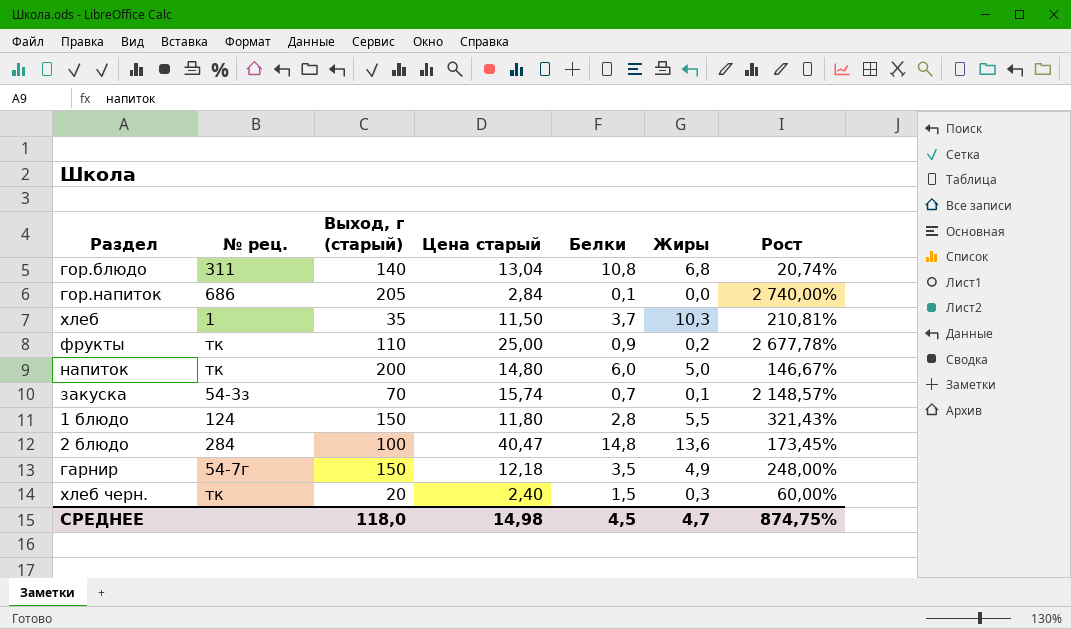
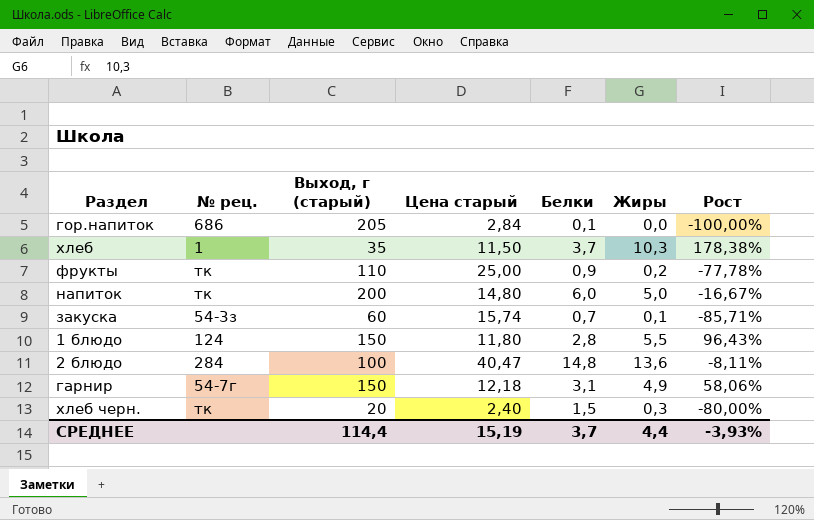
column Рост | formula: ([Цена старый] - [Белки]) / [Белки] -> ([Жиры] - [Белки]) / [Белки]
row гор.блюдо: 311 | 140 | 13,04 | 10,8 | 6,8 | 20,74% -> none
закуска | Выход, г (старый): 70 -> 60
гарнир | Белки: 3,5 -> 3,1
СРЕДНЕЕ | Выход, г (старый): 118,0 -> 114,4
СРЕДНЕЕ | Цена старый: 14,98 -> 15,19
СРЕДНЕЕ | Белки: 4,5 -> 3,7
СРЕДНЕЕ | Жиры: 4,7 -> 4,4
СРЕДНЕЕ | Рост: 874,75% -> -3,93%

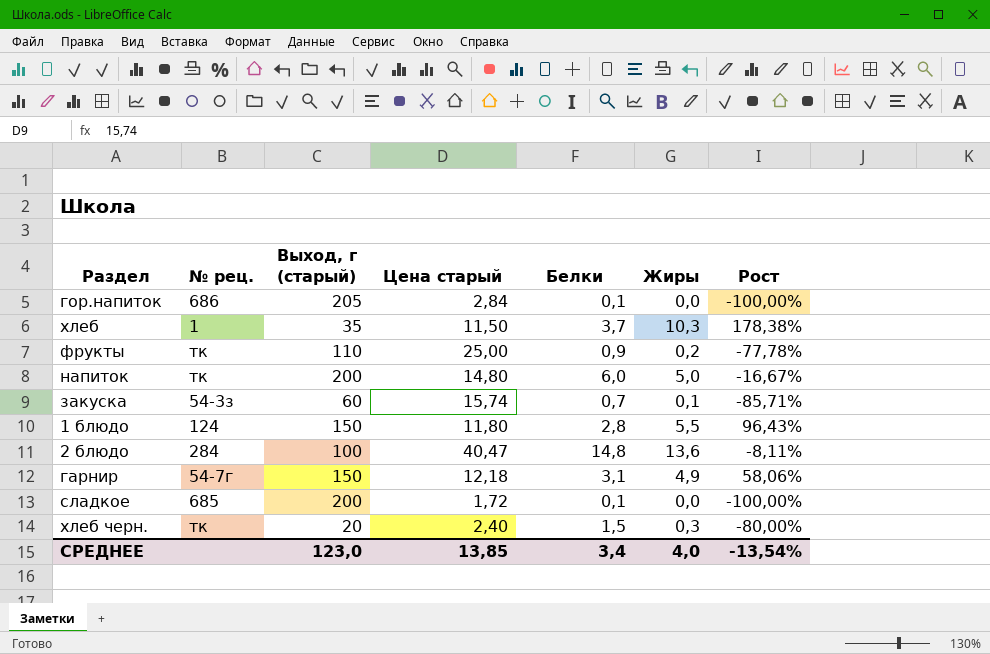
row сладкое: none -> 685 | 200 | 1,72 | 0,1 | 0,0 | -100,00%
СРЕДНЕЕ | Выход, г (старый): 114,4 -> 123,0
СРЕДНЕЕ | Цена старый: 15,19 -> 13,85
СРЕДНЕЕ | Белки: 3,7 -> 3,4
СРЕДНЕЕ | Жиры: 4,4 -> 4,0
СРЕДНЕЕ | Рост: -3,93% -> -13,54%

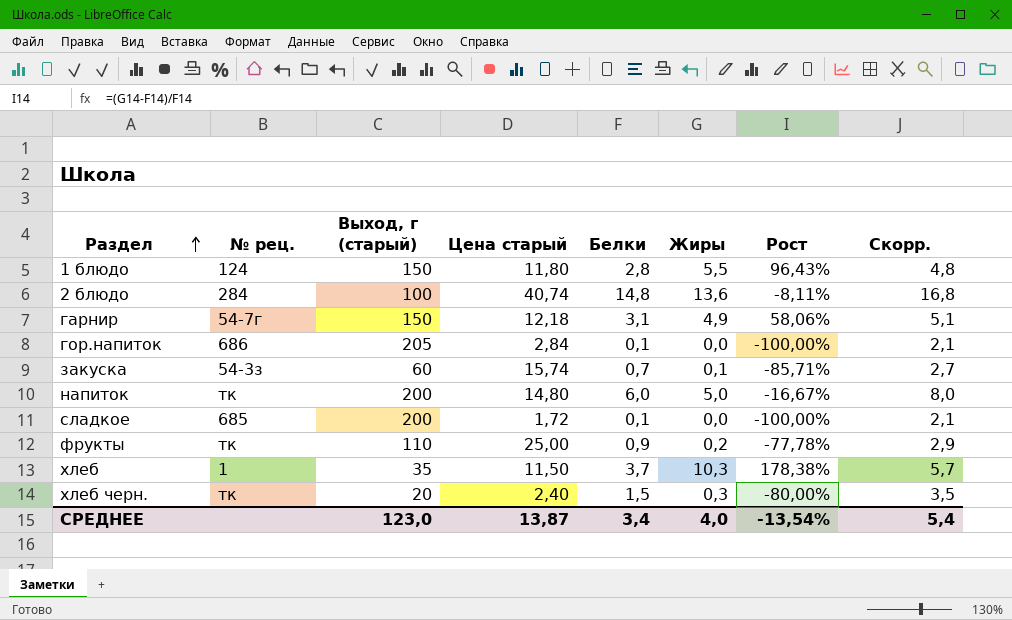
row order: none -> Раздел ascending
column Скорр. | formula: none -> [Белки] + 2
2 блюдо | Цена старый: 40,47 -> 40,74
СРЕДНЕЕ | Цена старый: 13,85 -> 13,87

